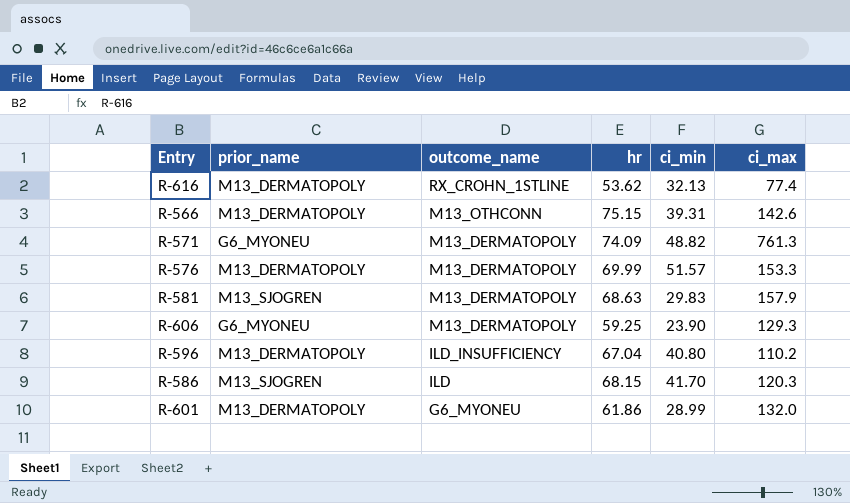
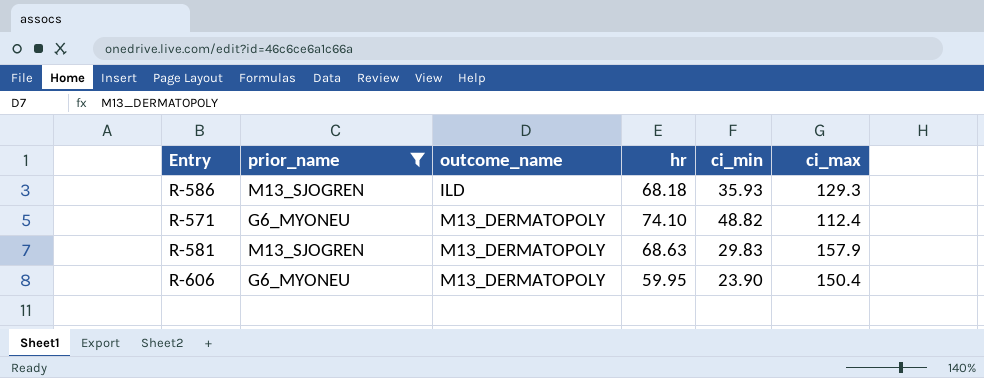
filter: none -> prior_name != M13_DERMATOPOLY
row order: outcome_name descending -> outcome_name ascending
R-586 | hr: 68.15 -> 68.18
R-586 | ci_min: 41.70 -> 35.93
R-586 | ci_max: 120.3 -> 129.3
R-571 | hr: 74.09 -> 74.10
R-571 | ci_max: 761.3 -> 112.4
R-606 | hr: 59.25 -> 59.95
R-606 | ci_max: 129.3 -> 150.4

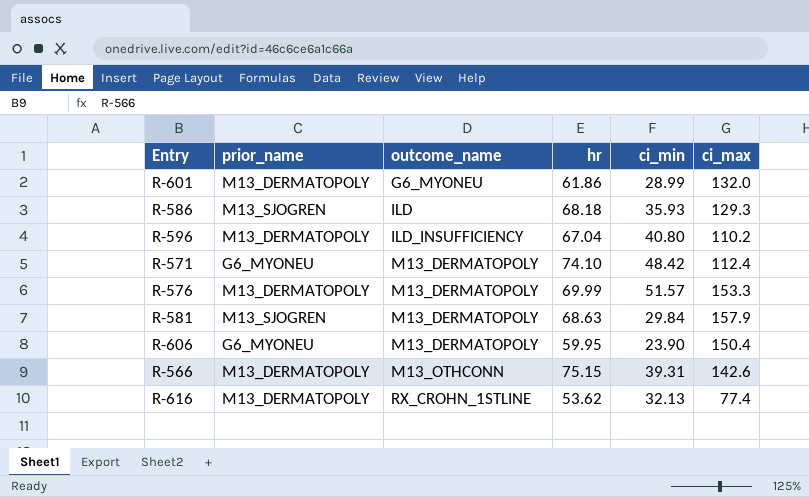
filter: prior_name != M13_DERMATOPOLY -> none
R-571 | ci_min: 48.82 -> 48.42
R-581 | ci_min: 29.83 -> 29.84

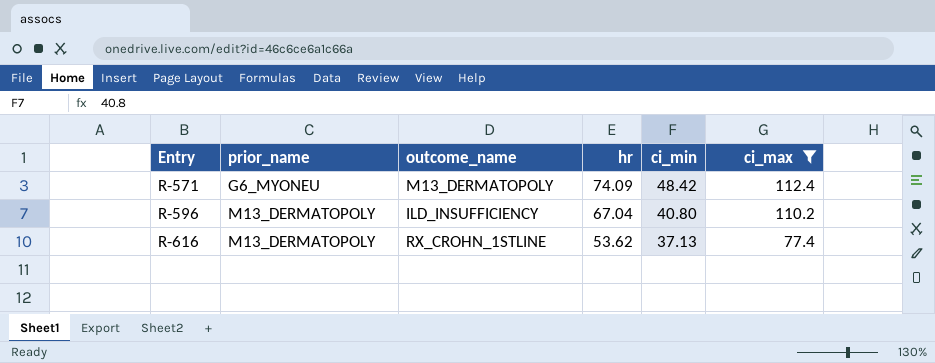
filter: none -> ci_max <= 112.4
row order: outcome_name ascending -> Entry ascending
R-571 | hr: 74.10 -> 74.09
R-616 | ci_min: 32.13 -> 37.13

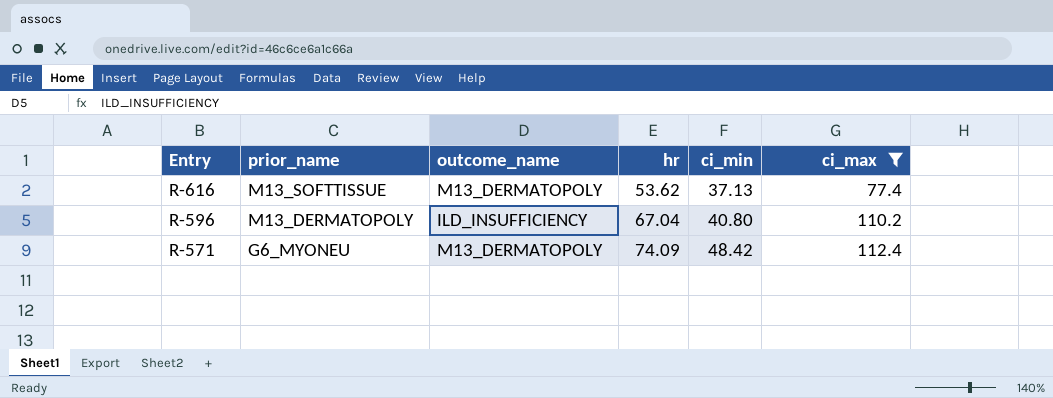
row order: Entry ascending -> Entry descending
R-616 | prior_name: M13_DERMATOPOLY -> M13_SOFTTISSUE
R-616 | outcome_name: RX_CROHN_1STLINE -> M13_DERMATOPOLY

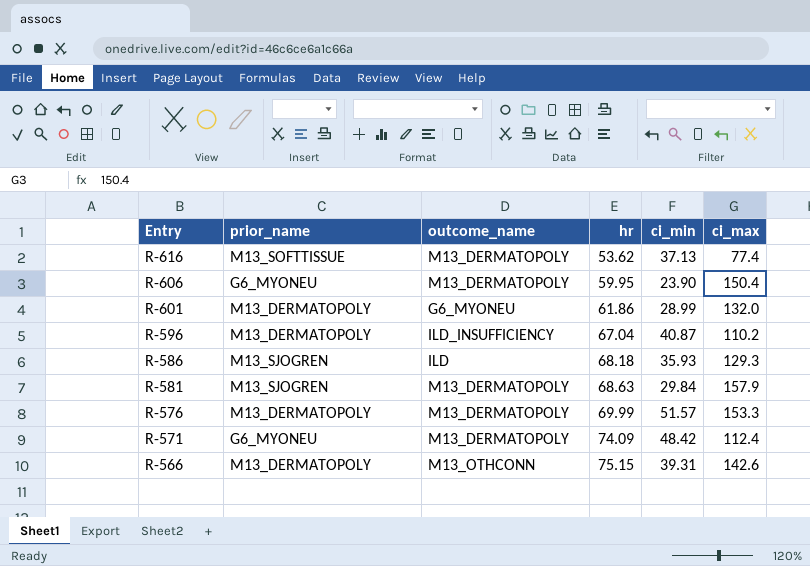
filter: ci_max <= 112.4 -> none
R-596 | ci_min: 40.80 -> 40.87

